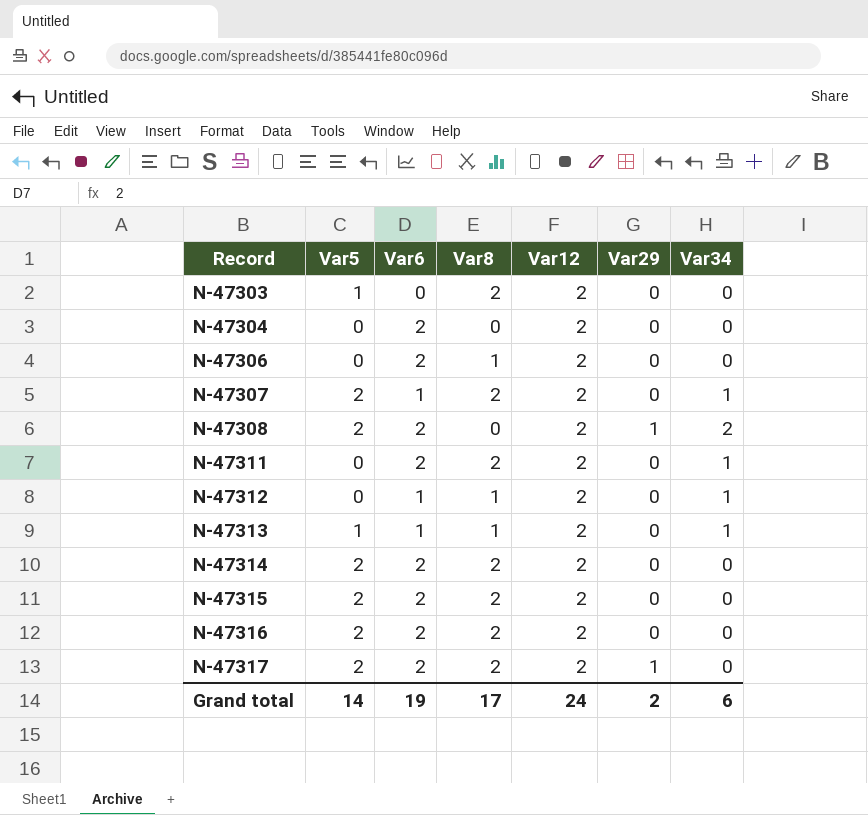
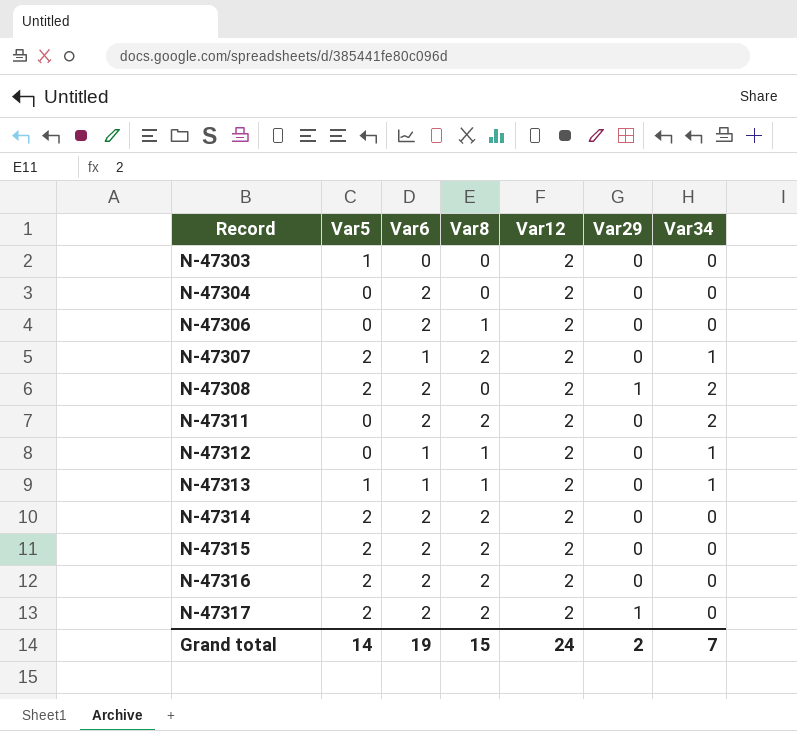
N-47303 | Var8: 2 -> 0
N-47311 | Var34: 1 -> 2
Grand total | Var8: 17 -> 15
Grand total | Var34: 6 -> 7

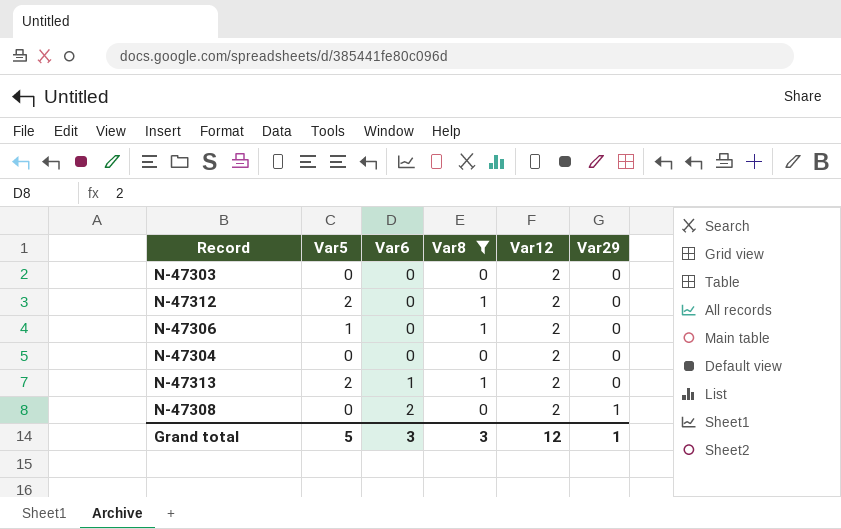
filter: none -> Var8 != 2
row order: Record ascending -> Var6 ascending
column Var34 | position: 7 -> none
N-47303 | Var5: 1 -> 0
N-47312 | Var5: 0 -> 2
N-47312 | Var6: 1 -> 0
N-47306 | Var5: 0 -> 1
N-47306 | Var6: 2 -> 0
N-47304 | Var6: 2 -> 0
N-47313 | Var5: 1 -> 2
N-47308 | Var5: 2 -> 0
Grand total | Var5: 14 -> 5
Grand total | Var6: 19 -> 3
Grand total | Var8: 15 -> 3
Grand total | Var12: 24 -> 12
Grand total | Var29: 2 -> 1

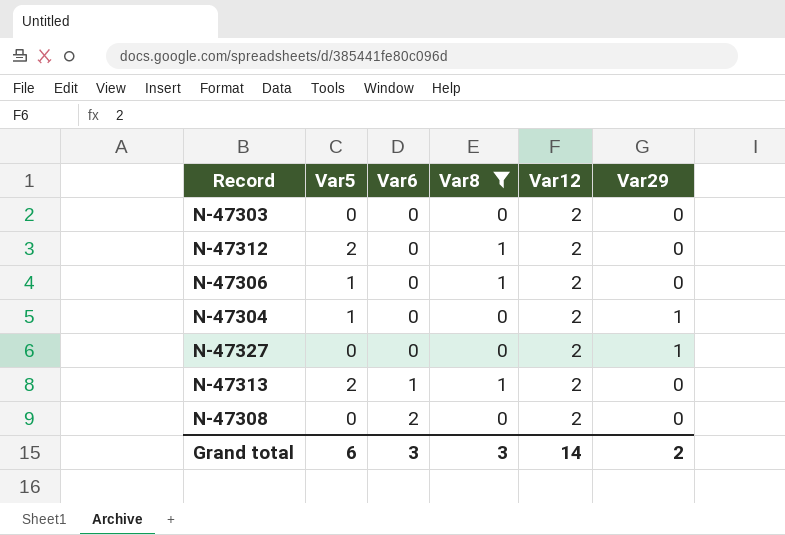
N-47304 | Var5: 0 -> 1
N-47304 | Var29: 0 -> 1
row N-47327: none -> 0 | 0 | 0 | 2 | 1
N-47308 | Var29: 1 -> 0
Grand total | Var5: 5 -> 6
Grand total | Var12: 12 -> 14
Grand total | Var29: 1 -> 2

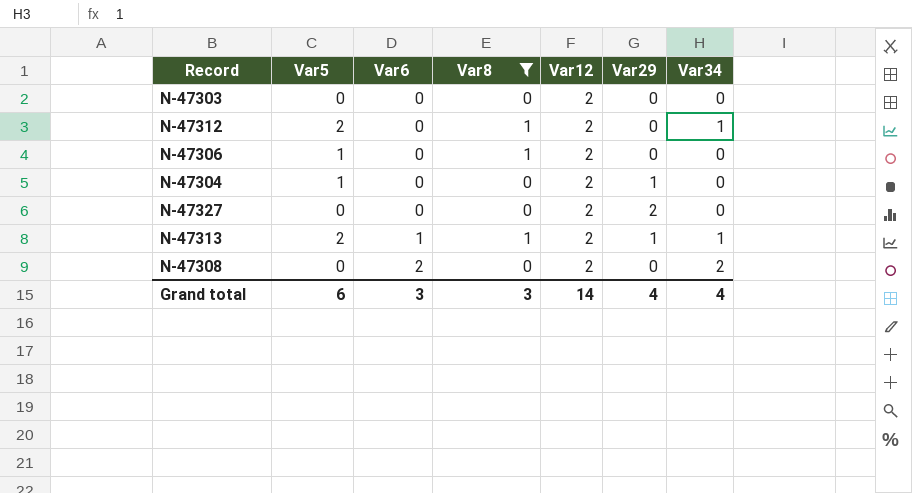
column Var34 | position: none -> 7
N-47327 | Var29: 1 -> 2
N-47313 | Var29: 0 -> 1
Grand total | Var29: 2 -> 4

